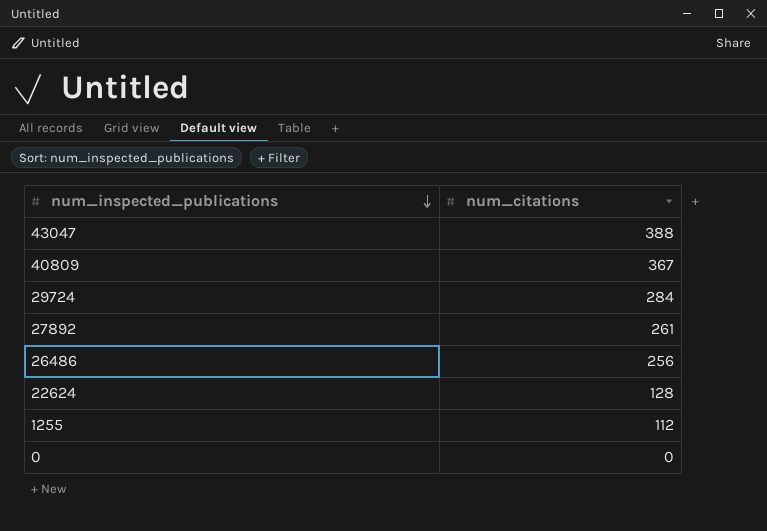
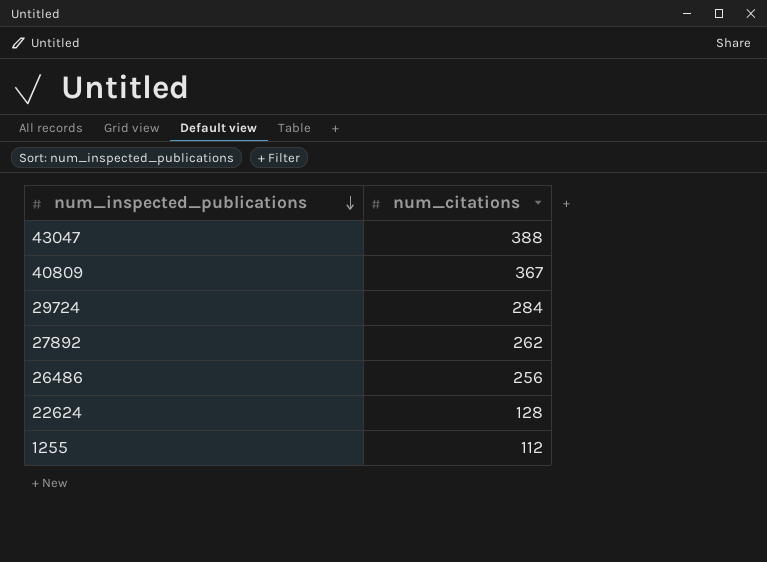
row 0: 0 -> none
27892 | num_citations: 261 -> 262

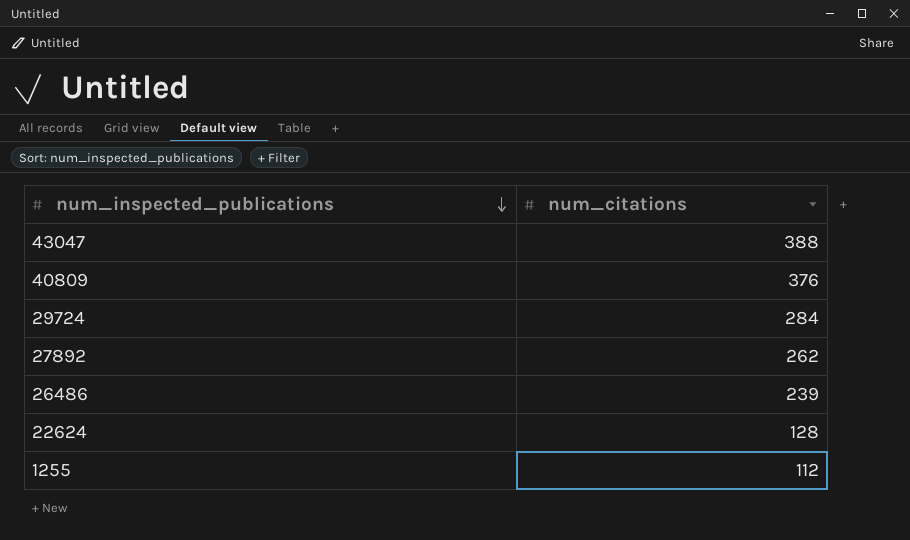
40809 | num_citations: 367 -> 376
26486 | num_citations: 256 -> 239

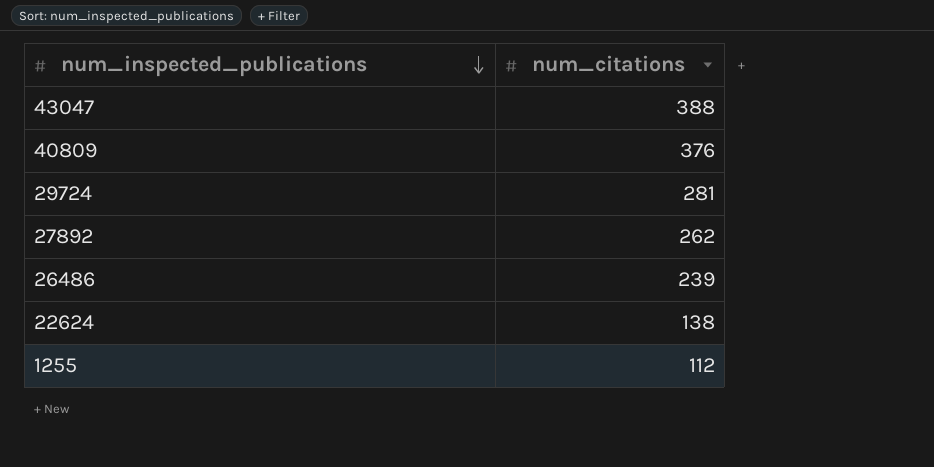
29724 | num_citations: 284 -> 281
22624 | num_citations: 128 -> 138

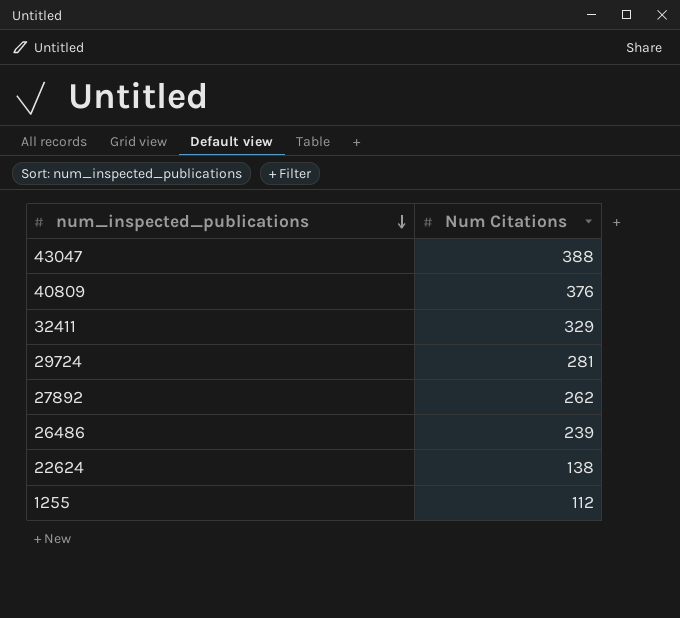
column name: num_citations -> Num Citations
row 32411: none -> 329

